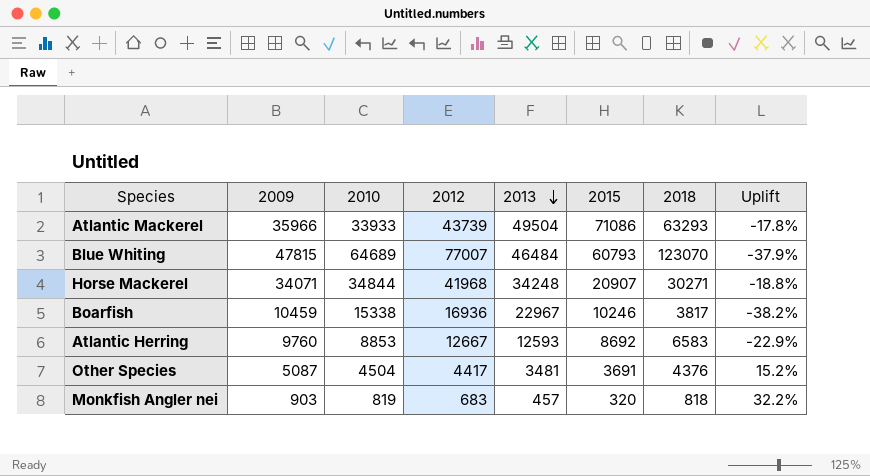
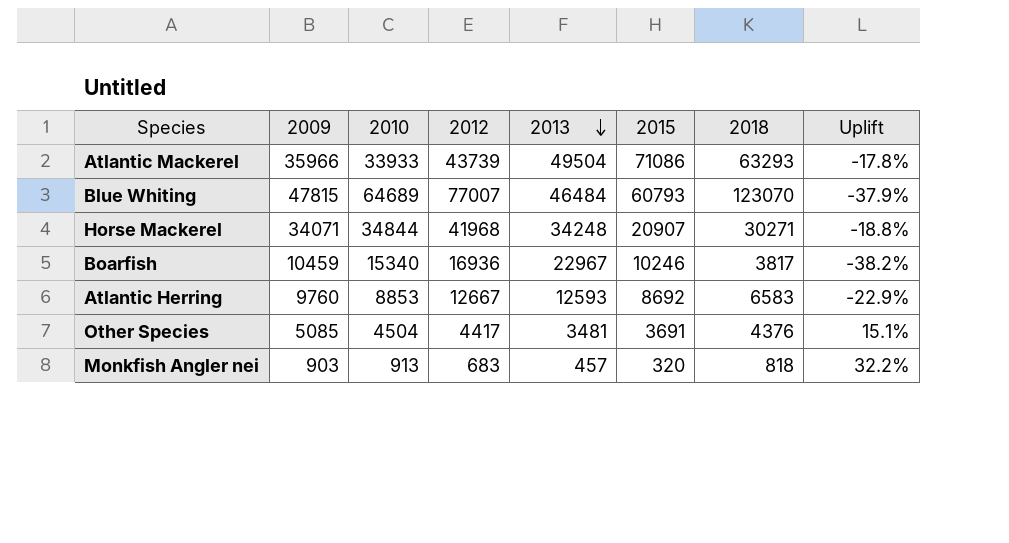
Boarfish | 2010: 15338 -> 15340
Other Species | 2009: 5087 -> 5085
Other Species | Uplift: 15.2% -> 15.1%
Monkfish Angler nei | 2010: 819 -> 913

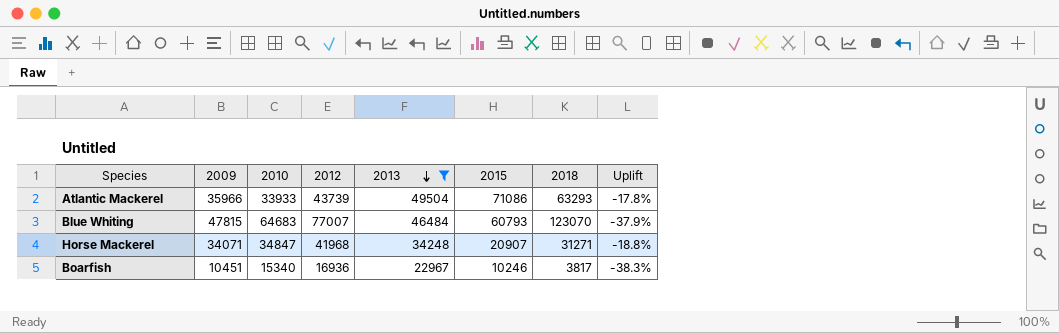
filter: none -> 2013 >= 22967
Blue Whiting | 2010: 64689 -> 64683
Horse Mackerel | 2010: 34844 -> 34847
Horse Mackerel | 2018: 30271 -> 31271
Boarfish | 2009: 10459 -> 10451
Boarfish | Uplift: -38.2% -> -38.3%

